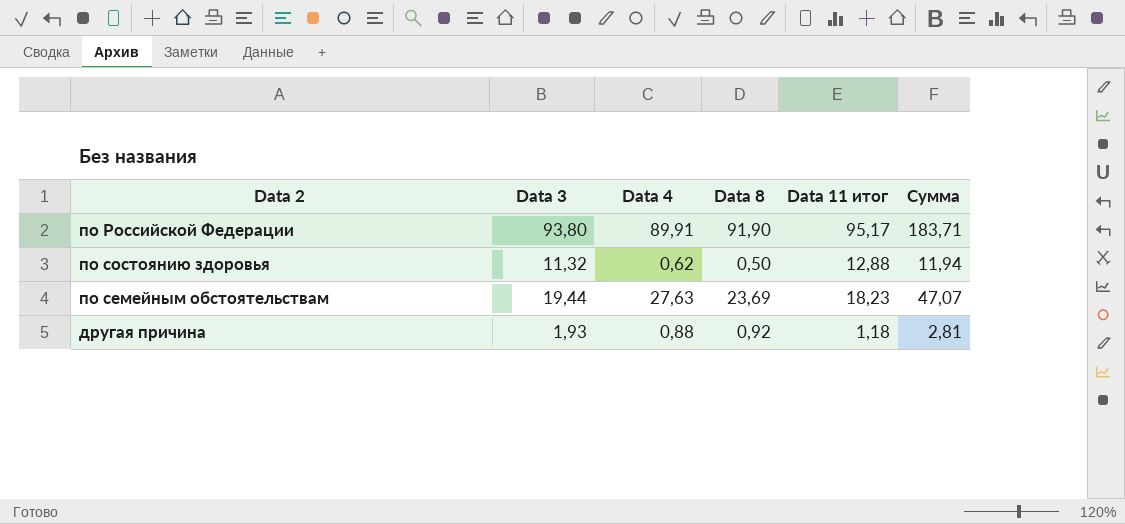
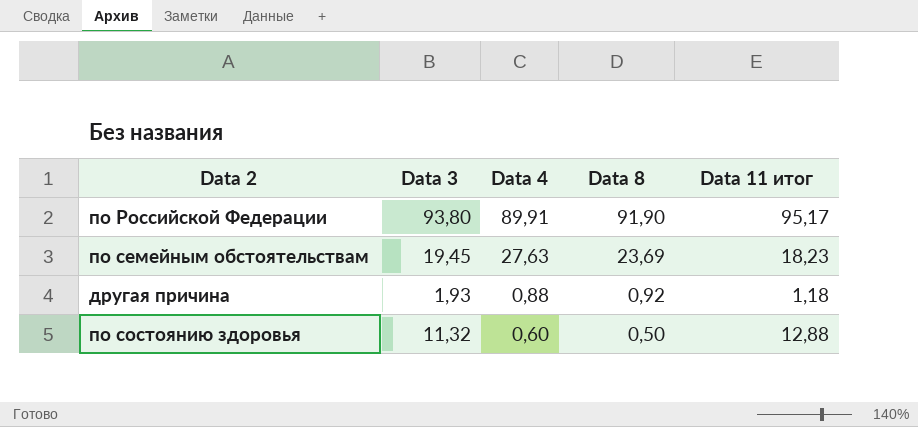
row order: none -> Data 4 descending
column Сумма | formula: [Data 3] + [Data 4] -> none
по семейным обстоятельствам | Data 3: 19,44 -> 19,45
по состоянию здоровья | Data 4: 0,62 -> 0,60

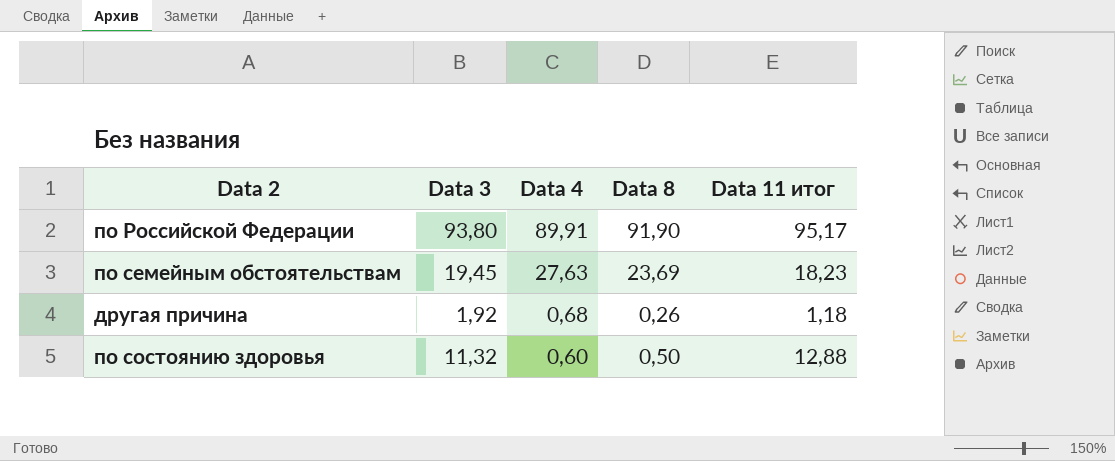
другая причина | Data 3: 1,93 -> 1,92
другая причина | Data 4: 0,88 -> 0,68
другая причина | Data 8: 0,92 -> 0,26

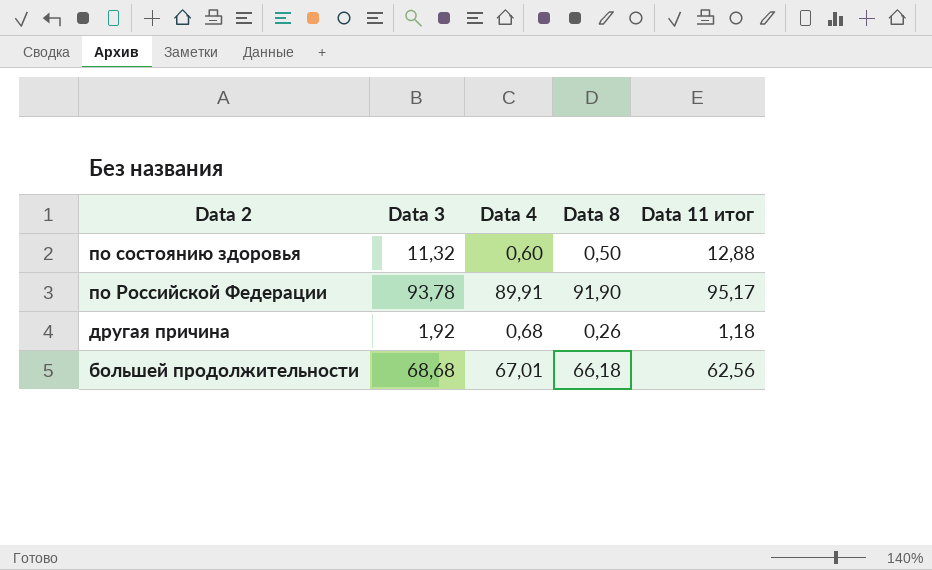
row order: Data 4 descending -> Data 2 descending
row по семейным обстоятельствам: 19,45 | 27,63 | 23,69 | 18,23 -> none
по Российской Федерации | Data 3: 93,80 -> 93,78
row большей продолжительности: none -> 68,68 | 67,01 | 66,18 | 62,56

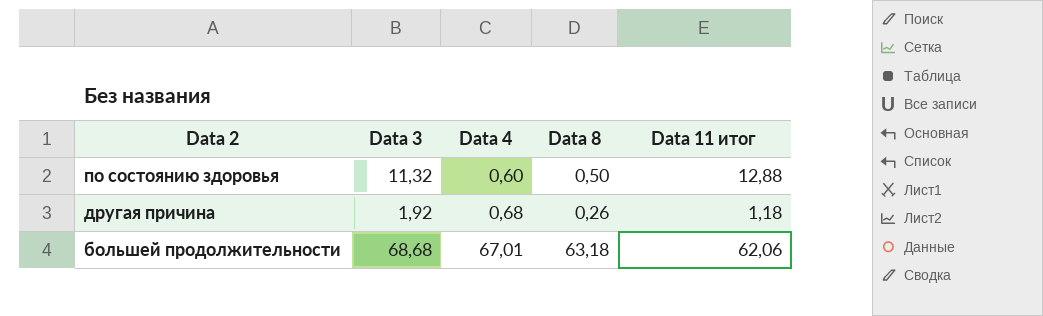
row по Российской Федерации: 93,78 | 89,91 | 91,90 | 95,17 -> none
большей продолжительности | Data 8: 66,18 -> 63,18
большей продолжительности | Data 11 итог: 62,56 -> 62,06

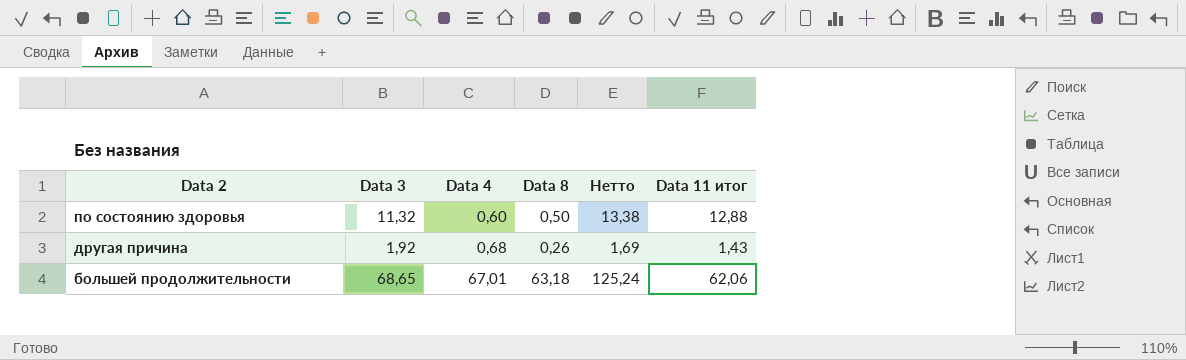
column Нетто | formula: none -> [Data 8] + [Data 11 итог]
другая причина | Data 11 итог: 1,18 -> 1,43
большей продолжительности | Data 3: 68,68 -> 68,65

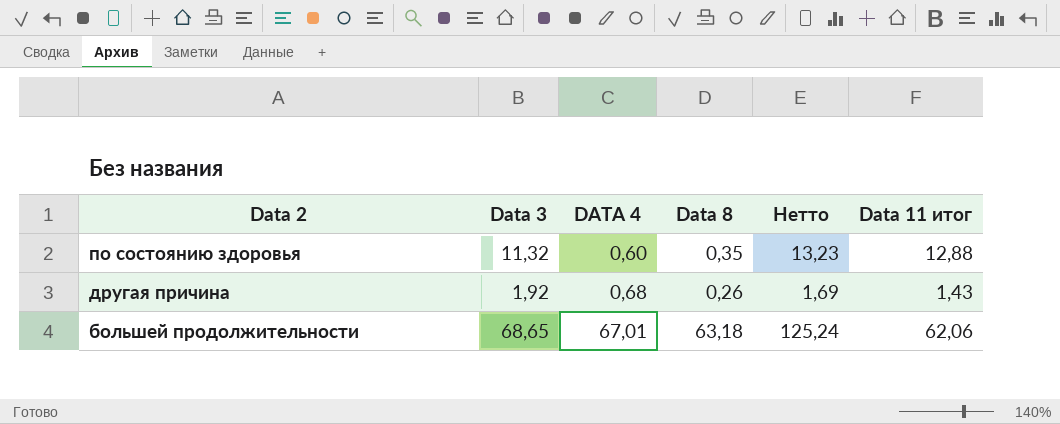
column name: Data 4 -> DATA 4
по состоянию здоровья | Data 8: 0,50 -> 0,35
по состоянию здоровья | Нетто: 13,38 -> 13,23

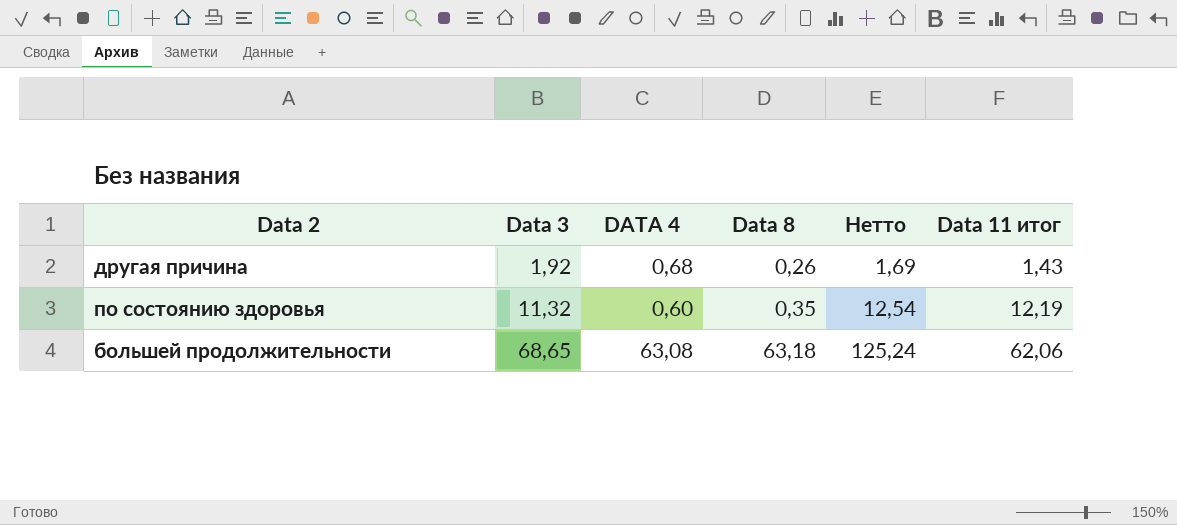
row order: Data 2 descending -> Data 3 ascending
по состоянию здоровья | Нетто: 13,23 -> 12,54
по состоянию здоровья | Data 11 итог: 12,88 -> 12,19
большей продолжительности | DATA 4: 67,01 -> 63,08

